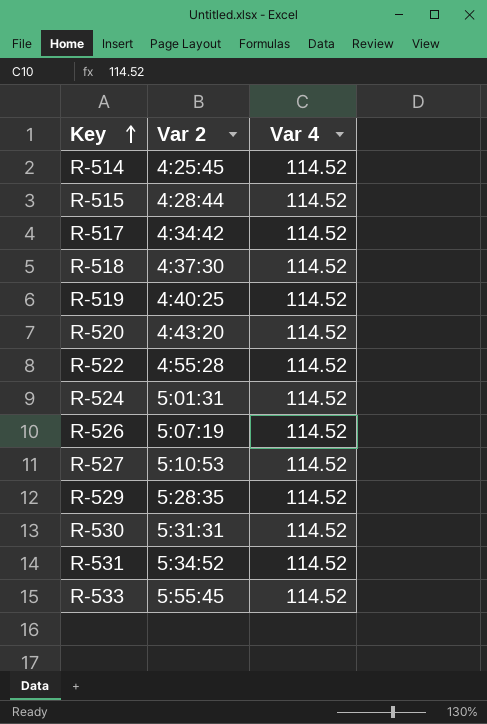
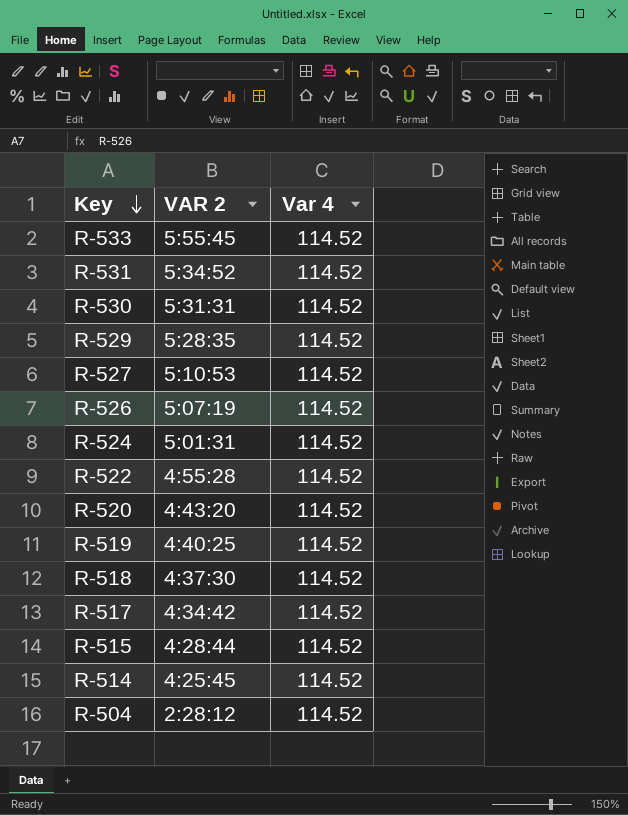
row order: Key ascending -> Key descending
column name: Var 2 -> VAR 2
row R-504: none -> 2:28:12 | 114.52

